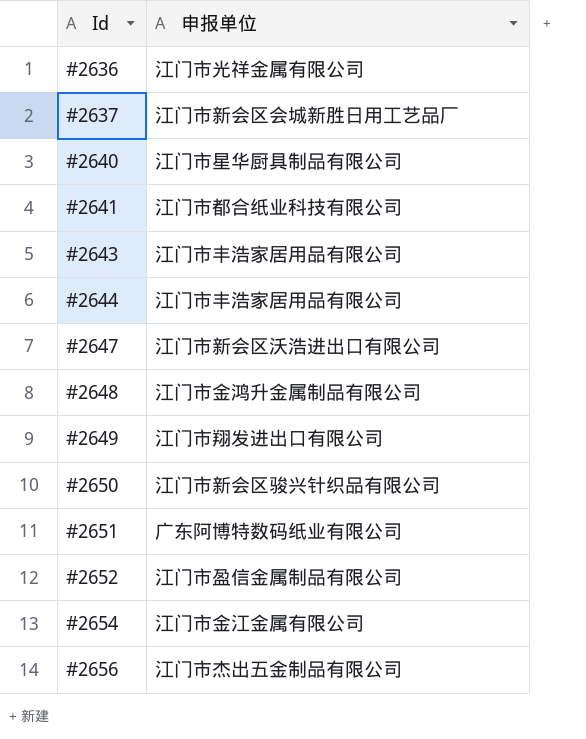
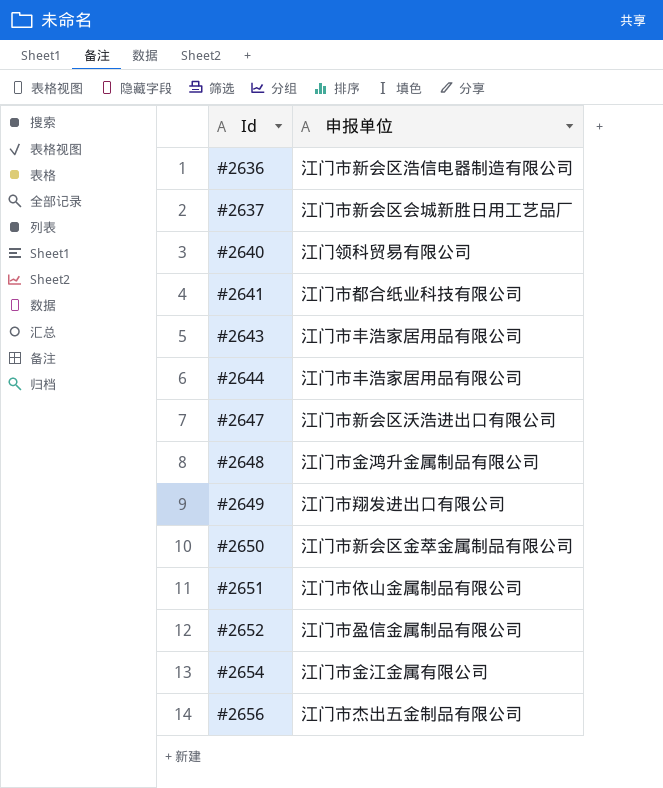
#2636 | 申报单位: 江门市光祥金属有限公司 -> 江门市新会区浩信电器制造有限公司
#2640 | 申报单位: 江门市星华厨具制品有限公司 -> 江门领科贸易有限公司
#2650 | 申报单位: 江门市新会区骏兴针织品有限公司 -> 江门市新会区金萃金属制品有限公司
#2651 | 申报单位: 广东阿博特数码纸业有限公司 -> 江门市依山金属制品有限公司

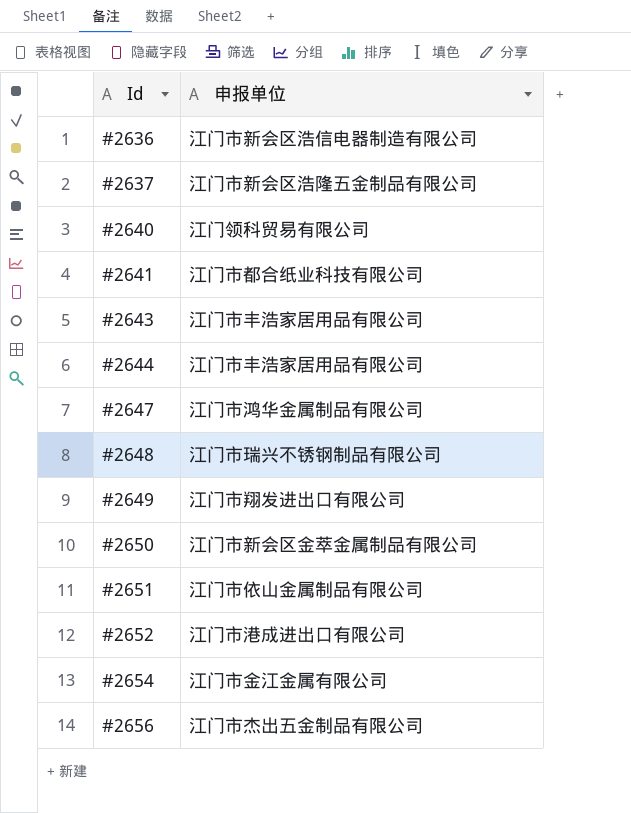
#2637 | 申报单位: 江门市新会区会城新胜日用工艺品厂 -> 江门市新会区浩隆五金制品有限公司
#2647 | 申报单位: 江门市新会区沃浩进出口有限公司 -> 江门市鸿华金属制品有限公司
#2648 | 申报单位: 江门市金鸿升金属制品有限公司 -> 江门市瑞兴不锈钢制品有限公司
#2652 | 申报单位: 江门市盈信金属制品有限公司 -> 江门市港成进出口有限公司

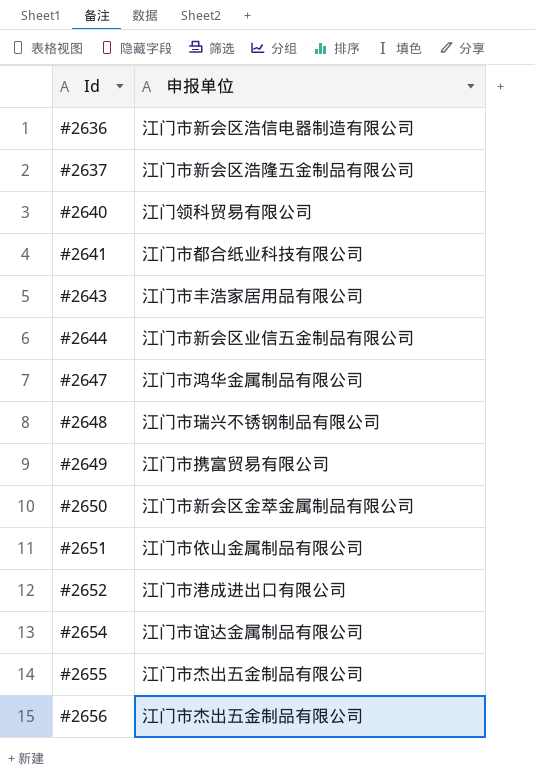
#2644 | 申报单位: 江门市丰浩家居用品有限公司 -> 江门市新会区业信五金制品有限公司
#2649 | 申报单位: 江门市翔发进出口有限公司 -> 江门市携富贸易有限公司
#2654 | 申报单位: 江门市金江金属有限公司 -> 江门市谊达金属制品有限公司
row #2655: none -> 江门市杰出五金制品有限公司

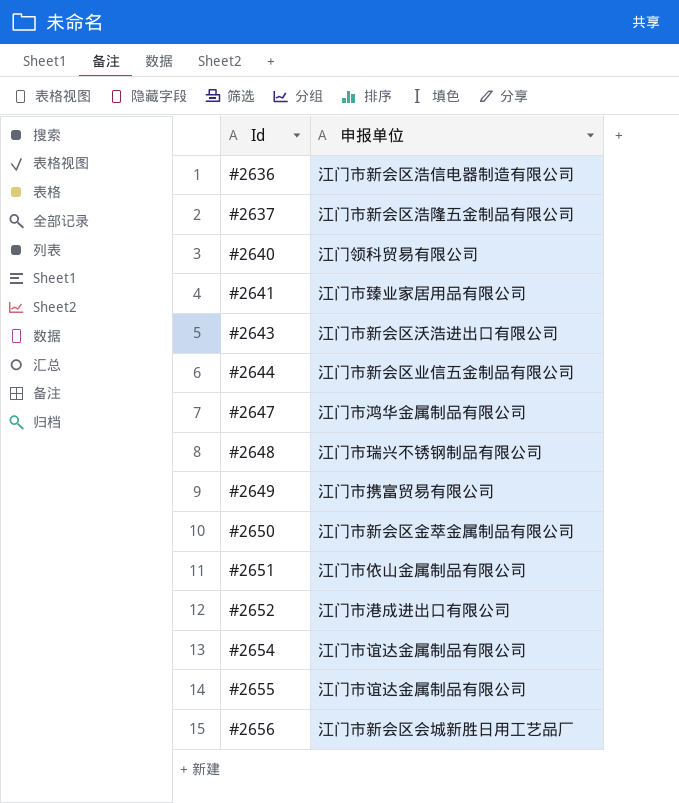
#2641 | 申报单位: 江门市都合纸业科技有限公司 -> 江门市臻业家居用品有限公司
#2643 | 申报单位: 江门市丰浩家居用品有限公司 -> 江门市新会区沃浩进出口有限公司
#2655 | 申报单位: 江门市杰出五金制品有限公司 -> 江门市谊达金属制品有限公司
#2656 | 申报单位: 江门市杰出五金制品有限公司 -> 江门市新会区会城新胜日用工艺品厂

